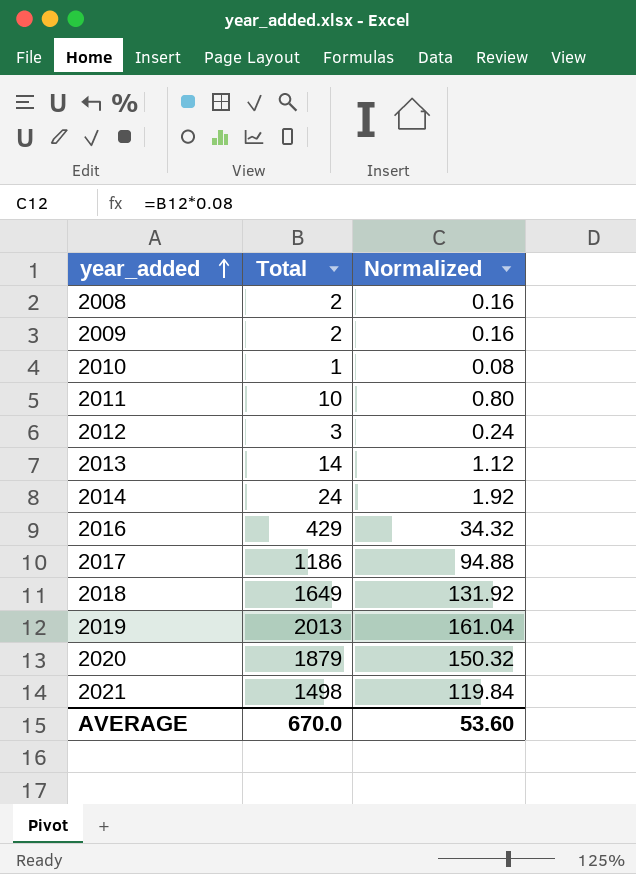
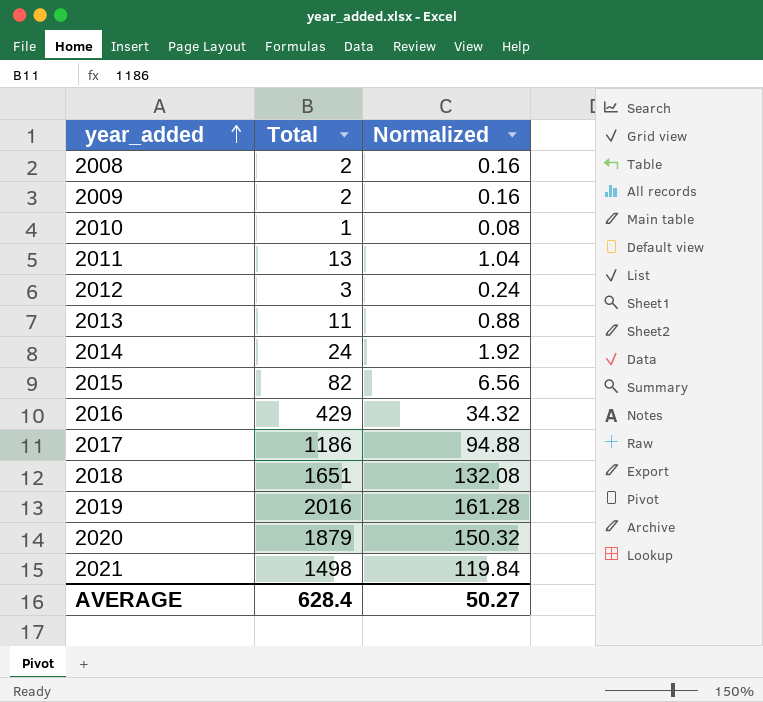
2011 | Total: 10 -> 13
2011 | Normalized: 0.80 -> 1.04
2013 | Total: 14 -> 11
2013 | Normalized: 1.12 -> 0.88
row 2015: none -> 82 | 6.56
2018 | Total: 1649 -> 1651
2018 | Normalized: 131.92 -> 132.08
2019 | Total: 2013 -> 2016
2019 | Normalized: 161.04 -> 161.28
AVERAGE | Total: 670.0 -> 628.4
AVERAGE | Normalized: 53.60 -> 50.27

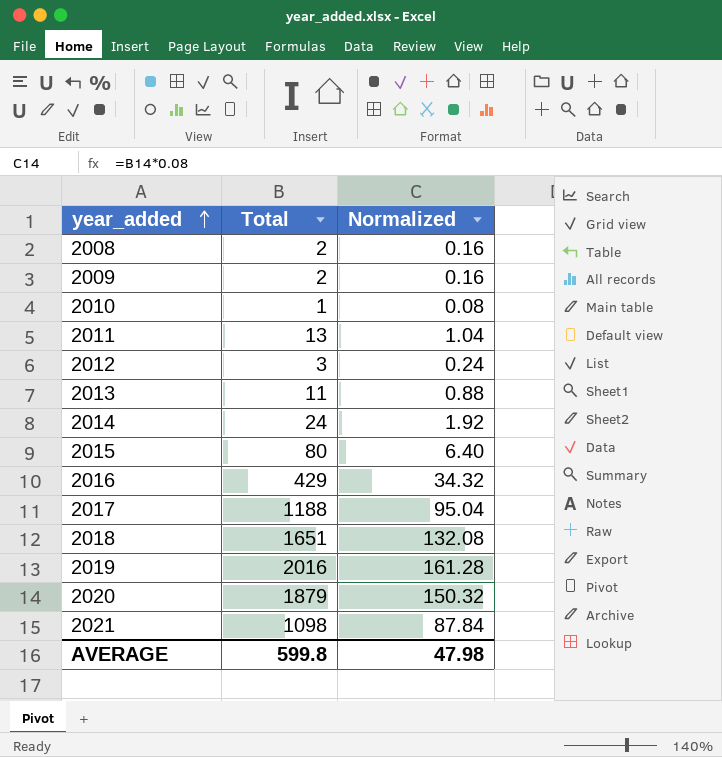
2015 | Total: 82 -> 80
2015 | Normalized: 6.56 -> 6.40
2017 | Total: 1186 -> 1188
2017 | Normalized: 94.88 -> 95.04
2021 | Total: 1498 -> 1098
2021 | Normalized: 119.84 -> 87.84
AVERAGE | Total: 628.4 -> 599.8
AVERAGE | Normalized: 50.27 -> 47.98

